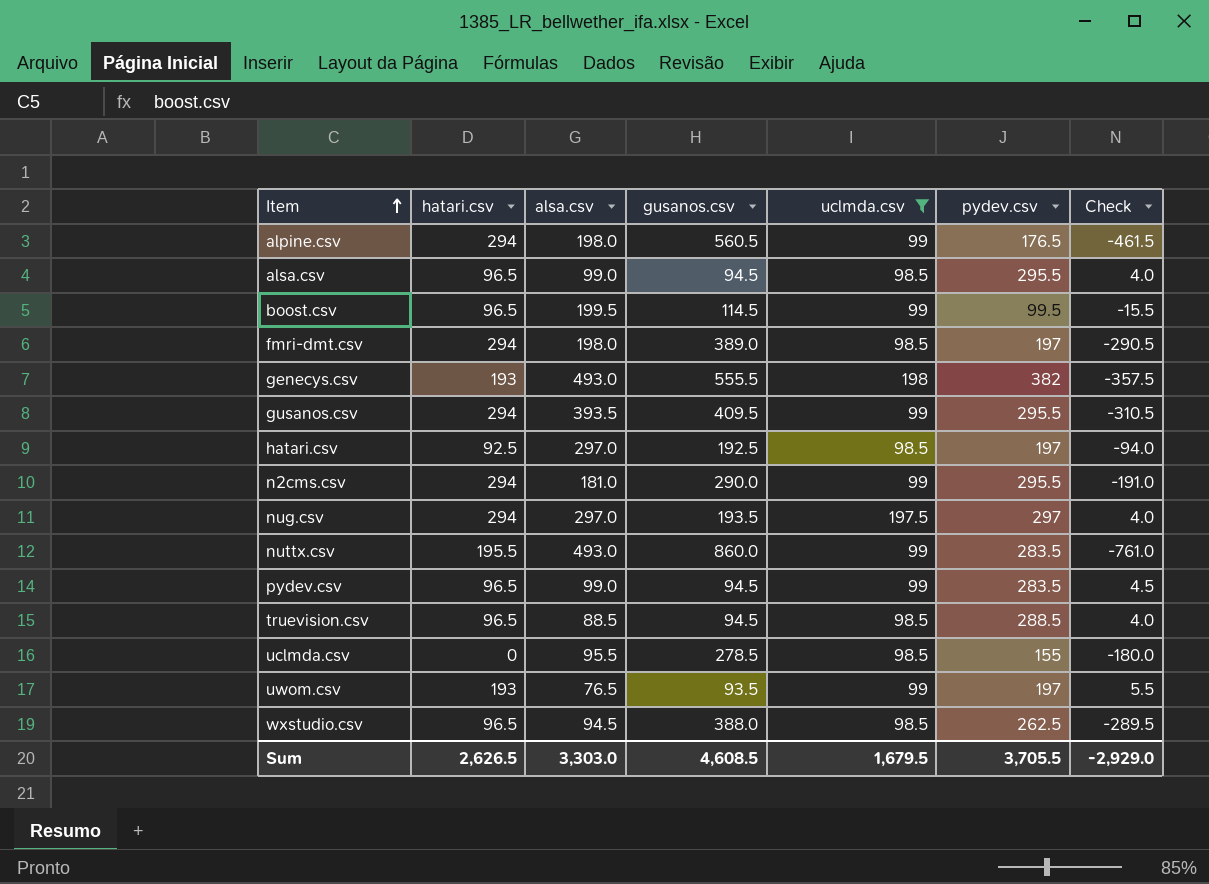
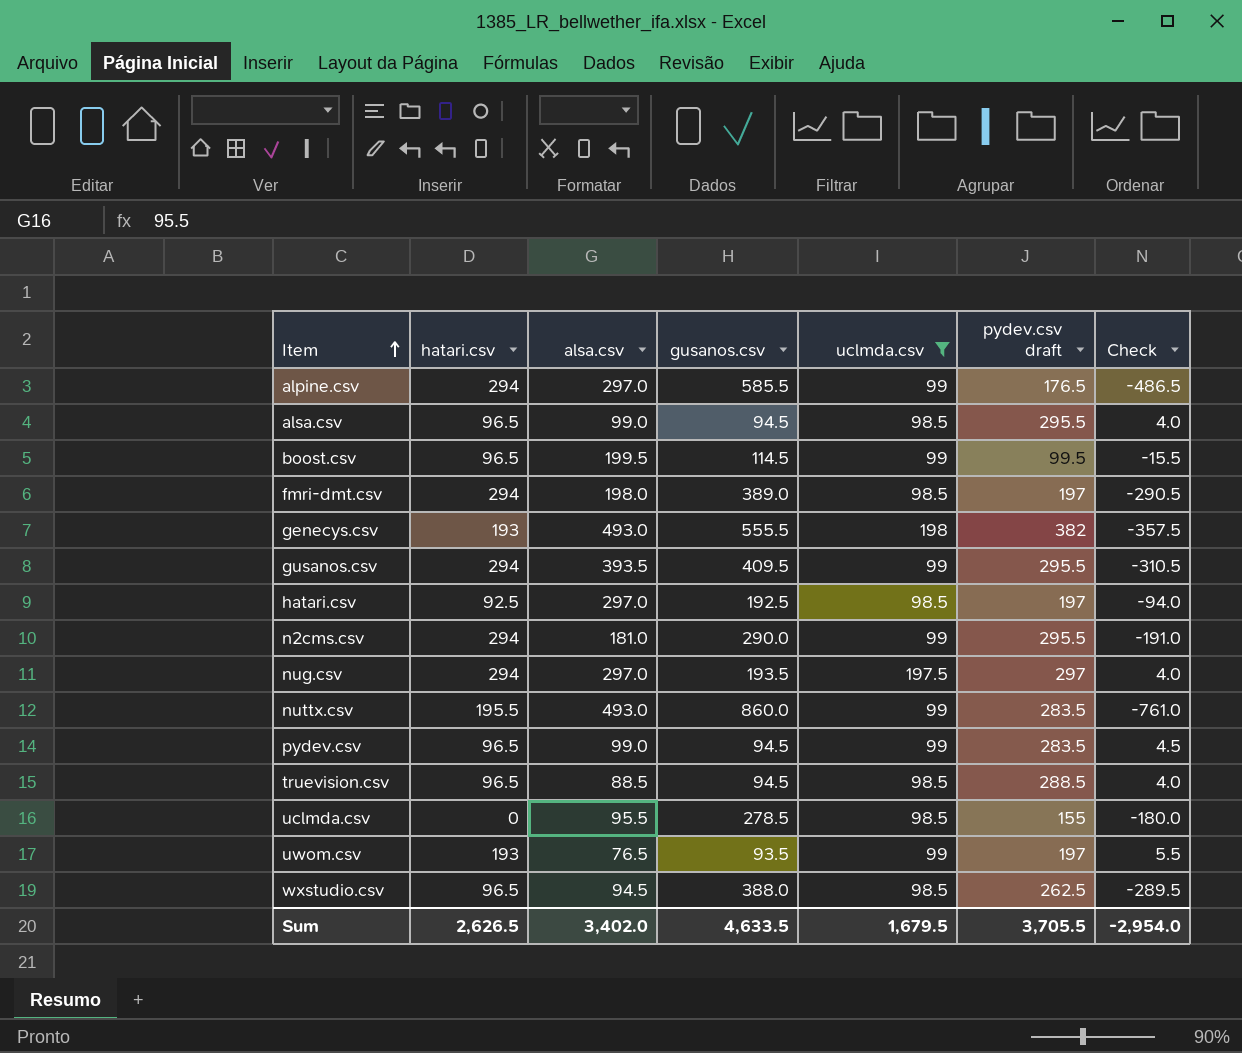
column name: pydev.csv -> pydev.csv draft
alpine.csv | alsa.csv: 198.0 -> 297.0
alpine.csv | gusanos.csv: 560.5 -> 585.5
alpine.csv | Check: -461.5 -> -486.5
Sum | alsa.csv: 3,303.0 -> 3,402.0
Sum | gusanos.csv: 4,608.5 -> 4,633.5
Sum | Check: -2,929.0 -> -2,954.0

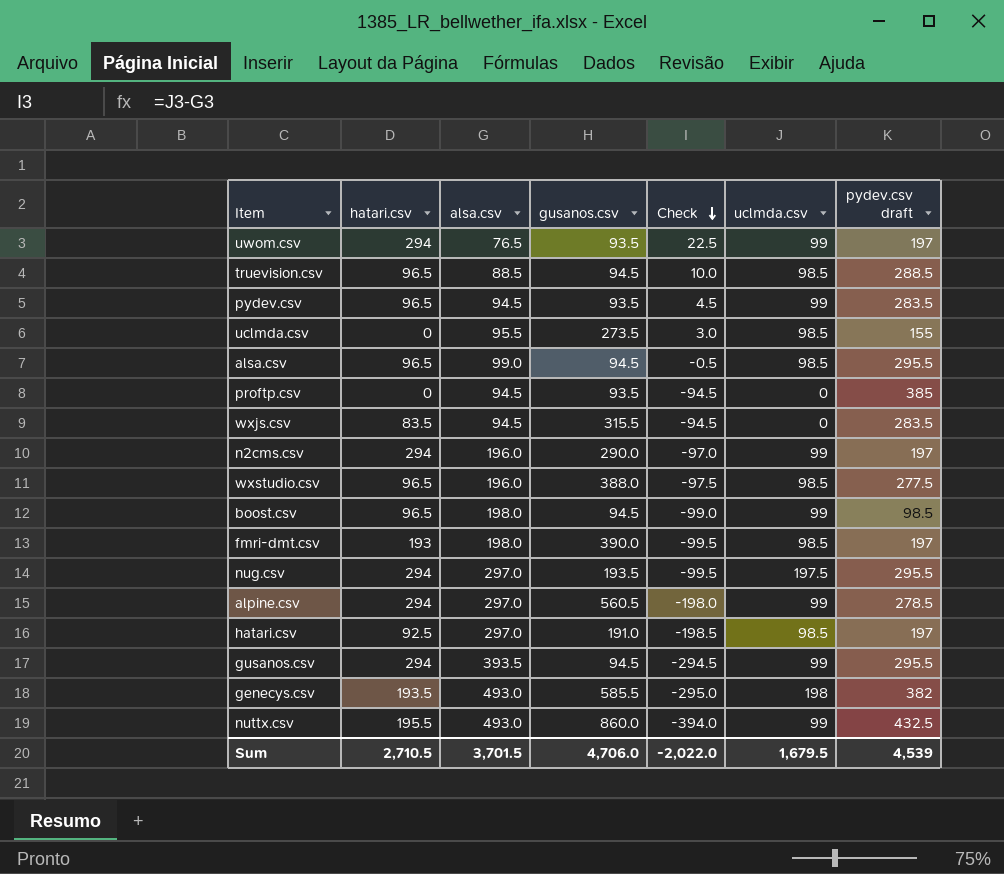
filter: uclmda.csv != 0 -> none
row order: Item ascending -> Check descending
column Check | formula: [uclmda.csv] - [gusanos.csv] -> [uclmda.csv] - [alsa.csv]
column Check | position: 7 -> 5
uwom.csv | hatari.csv: 193 -> 294
pydev.csv | alsa.csv: 99.0 -> 94.5
pydev.csv | gusanos.csv: 94.5 -> 93.5
uclmda.csv | gusanos.csv: 278.5 -> 273.5
n2cms.csv | alsa.csv: 181.0 -> 196.0
n2cms.csv | pydev.csv draft: 295.5 -> 197
wxstudio.csv | alsa.csv: 94.5 -> 196.0
wxstudio.csv | pydev.csv draft: 262.5 -> 277.5
boost.csv | alsa.csv: 199.5 -> 198.0
boost.csv | gusanos.csv: 114.5 -> 94.5
boost.csv | pydev.csv draft: 99.5 -> 98.5
fmri-dmt.csv | hatari.csv: 294 -> 193
fmri-dmt.csv | gusanos.csv: 389.0 -> 390.0
nug.csv | pydev.csv draft: 297 -> 295.5
alpine.csv | gusanos.csv: 585.5 -> 560.5
alpine.csv | pydev.csv draft: 176.5 -> 278.5
hatari.csv | gusanos.csv: 192.5 -> 191.0
gusanos.csv | gusanos.csv: 409.5 -> 94.5
genecys.csv | hatari.csv: 193 -> 193.5
genecys.csv | gusanos.csv: 555.5 -> 585.5
nuttx.csv | pydev.csv draft: 283.5 -> 432.5
Sum | hatari.csv: 2,626.5 -> 2,710.5
Sum | alsa.csv: 3,402.0 -> 3,701.5
Sum | gusanos.csv: 4,633.5 -> 4,706.0
Sum | Check: -2,954.0 -> -2,022.0
Sum | pydev.csv draft: 3,705.5 -> 4,539

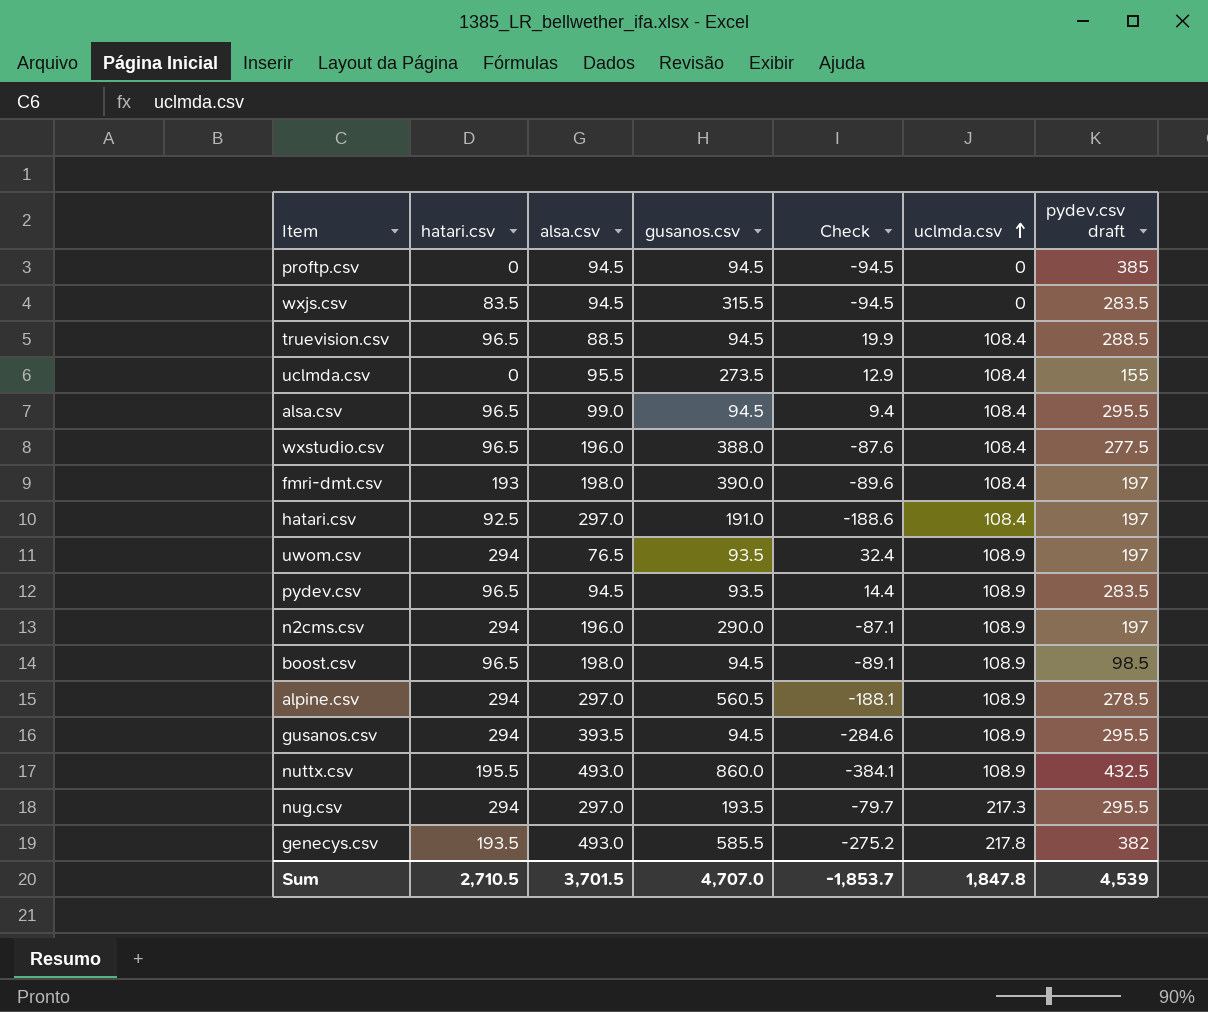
row order: Check descending -> uclmda.csv ascending
proftp.csv | gusanos.csv: 93.5 -> 94.5
truevision.csv | Check: 10.0 -> 19.9
truevision.csv | uclmda.csv: 98.5 -> 108.4
uclmda.csv | Check: 3.0 -> 12.9
uclmda.csv | uclmda.csv: 98.5 -> 108.4
alsa.csv | Check: -0.5 -> 9.4
alsa.csv | uclmda.csv: 98.5 -> 108.4
wxstudio.csv | Check: -97.5 -> -87.6
wxstudio.csv | uclmda.csv: 98.5 -> 108.4
fmri-dmt.csv | Check: -99.5 -> -89.6
fmri-dmt.csv | uclmda.csv: 98.5 -> 108.4
hatari.csv | Check: -198.5 -> -188.6
hatari.csv | uclmda.csv: 98.5 -> 108.4
uwom.csv | Check: 22.5 -> 32.4
uwom.csv | uclmda.csv: 99 -> 108.9
pydev.csv | Check: 4.5 -> 14.4
pydev.csv | uclmda.csv: 99 -> 108.9
n2cms.csv | Check: -97.0 -> -87.1
n2cms.csv | uclmda.csv: 99 -> 108.9
boost.csv | Check: -99.0 -> -89.1
boost.csv | uclmda.csv: 99 -> 108.9
alpine.csv | Check: -198.0 -> -188.1
alpine.csv | uclmda.csv: 99 -> 108.9
gusanos.csv | Check: -294.5 -> -284.6
gusanos.csv | uclmda.csv: 99 -> 108.9
nuttx.csv | Check: -394.0 -> -384.1
nuttx.csv | uclmda.csv: 99 -> 108.9
nug.csv | Check: -99.5 -> -79.7
nug.csv | uclmda.csv: 197.5 -> 217.3
genecys.csv | Check: -295.0 -> -275.2
genecys.csv | uclmda.csv: 198 -> 217.8
Sum | gusanos.csv: 4,706.0 -> 4,707.0
Sum | Check: -2,022.0 -> -1,853.7
Sum | uclmda.csv: 1,679.5 -> 1,847.8

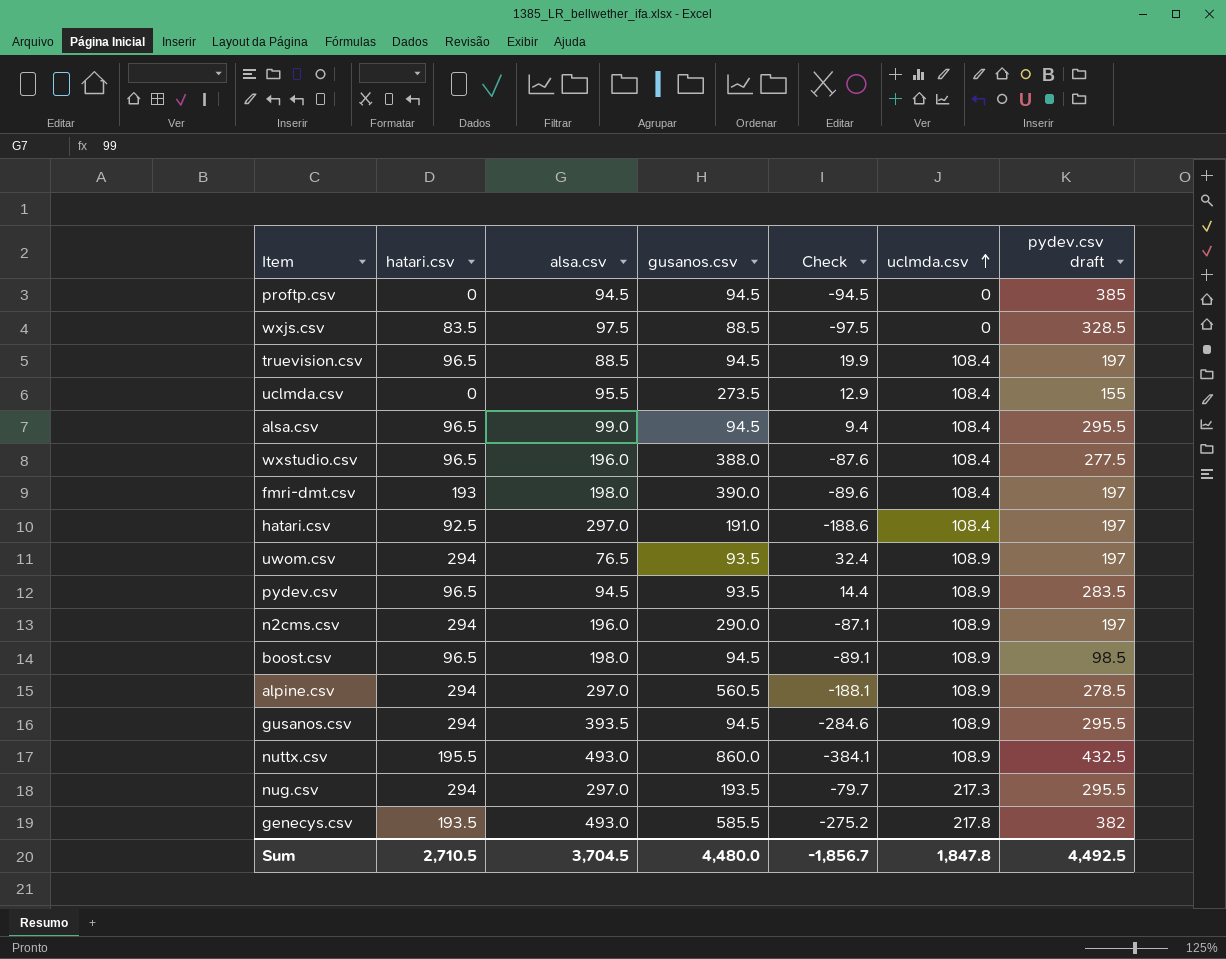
wxjs.csv | alsa.csv: 94.5 -> 97.5
wxjs.csv | gusanos.csv: 315.5 -> 88.5
wxjs.csv | Check: -94.5 -> -97.5
wxjs.csv | pydev.csv draft: 283.5 -> 328.5
truevision.csv | pydev.csv draft: 288.5 -> 197
Sum | alsa.csv: 3,701.5 -> 3,704.5
Sum | gusanos.csv: 4,707.0 -> 4,480.0
Sum | Check: -1,853.7 -> -1,856.7
Sum | pydev.csv draft: 4,539 -> 4,492.5

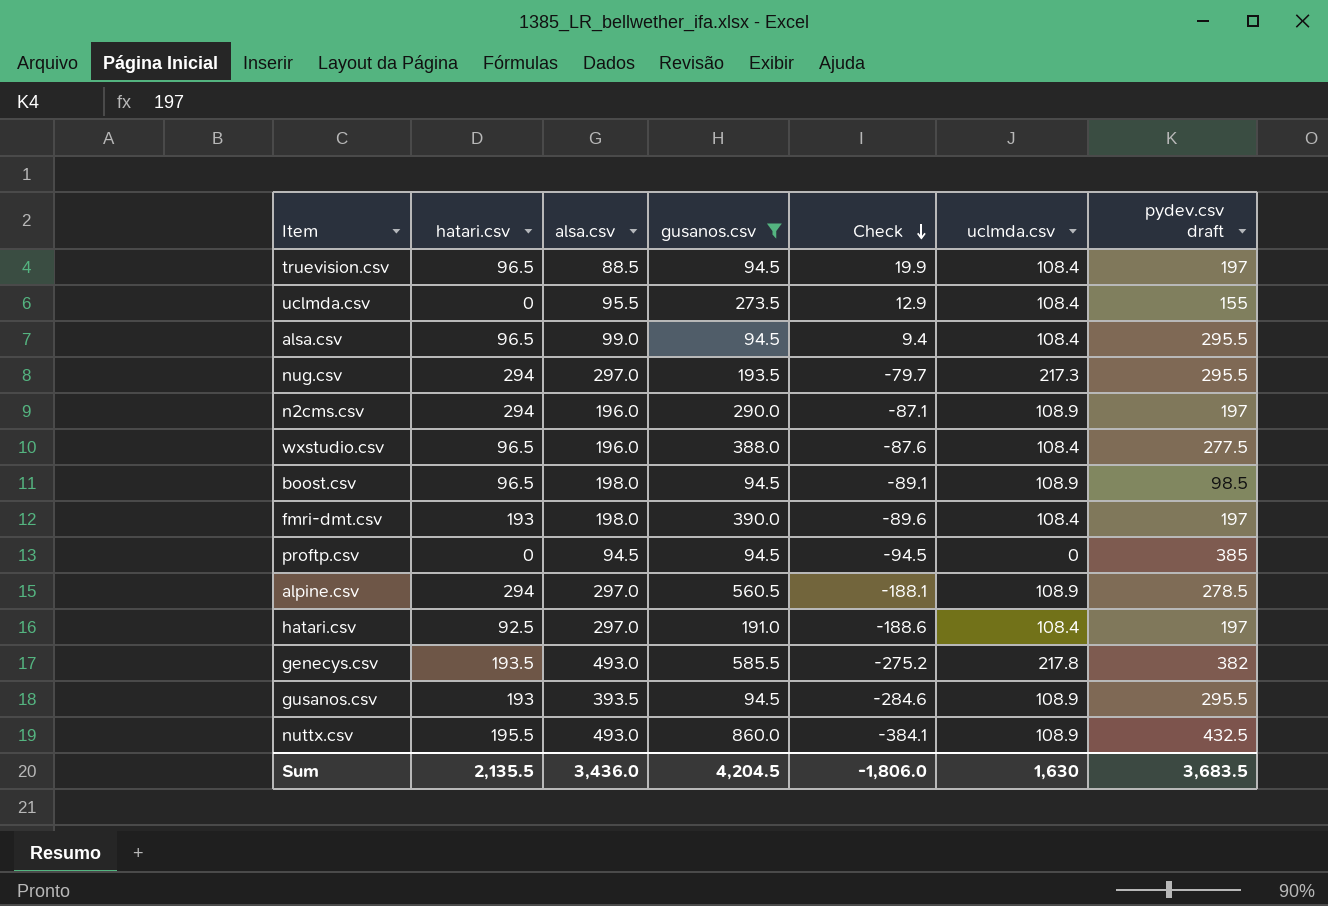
filter: none -> gusanos.csv >= 94.5
row order: uclmda.csv ascending -> Check descending
gusanos.csv | hatari.csv: 294 -> 193
Sum | hatari.csv: 2,710.5 -> 2,135.5
Sum | alsa.csv: 3,704.5 -> 3,436.0
Sum | gusanos.csv: 4,480.0 -> 4,204.5
Sum | Check: -1,856.7 -> -1,806.0
Sum | uclmda.csv: 1,847.8 -> 1,630
Sum | pydev.csv draft: 4,492.5 -> 3,683.5

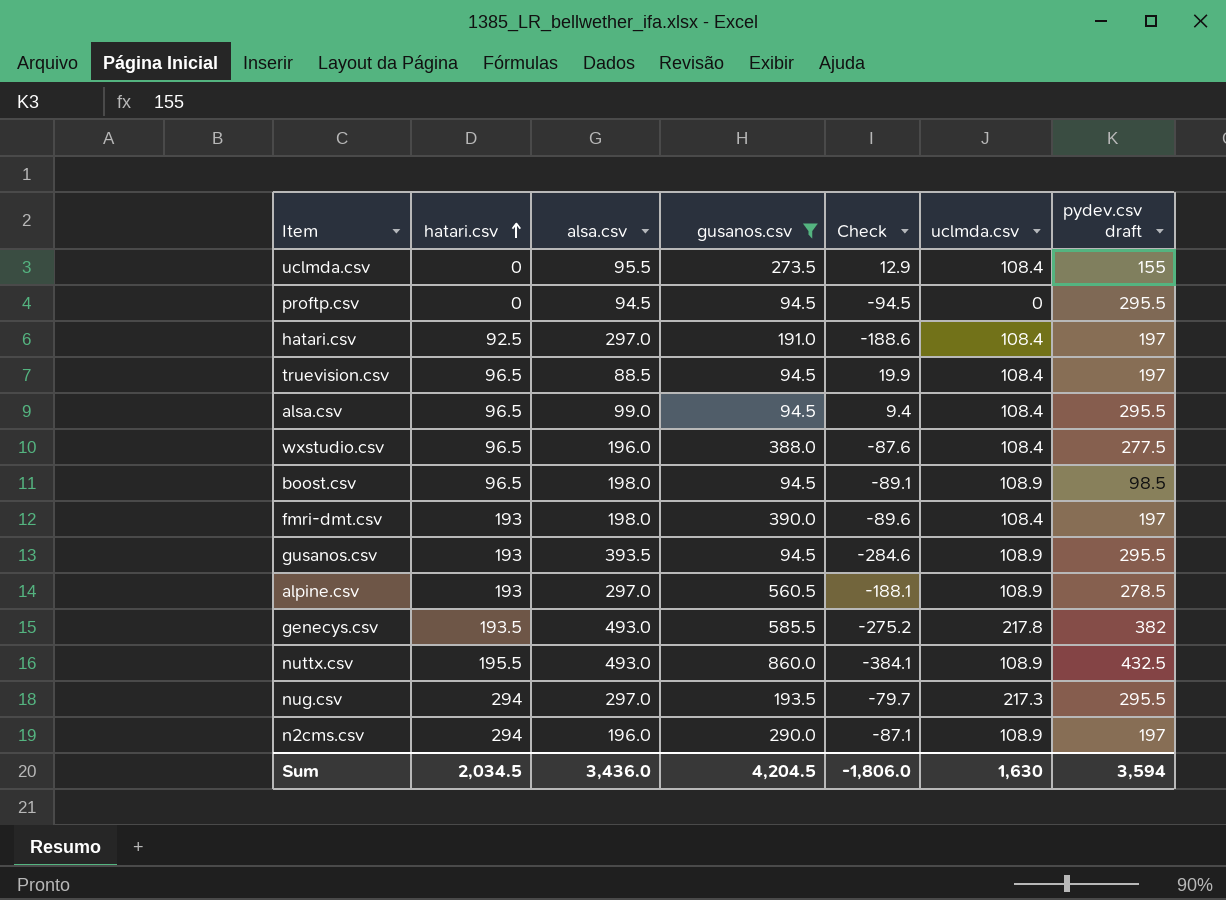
row order: Check descending -> hatari.csv ascending
proftp.csv | pydev.csv draft: 385 -> 295.5
alpine.csv | hatari.csv: 294 -> 193
Sum | hatari.csv: 2,135.5 -> 2,034.5
Sum | pydev.csv draft: 3,683.5 -> 3,594

